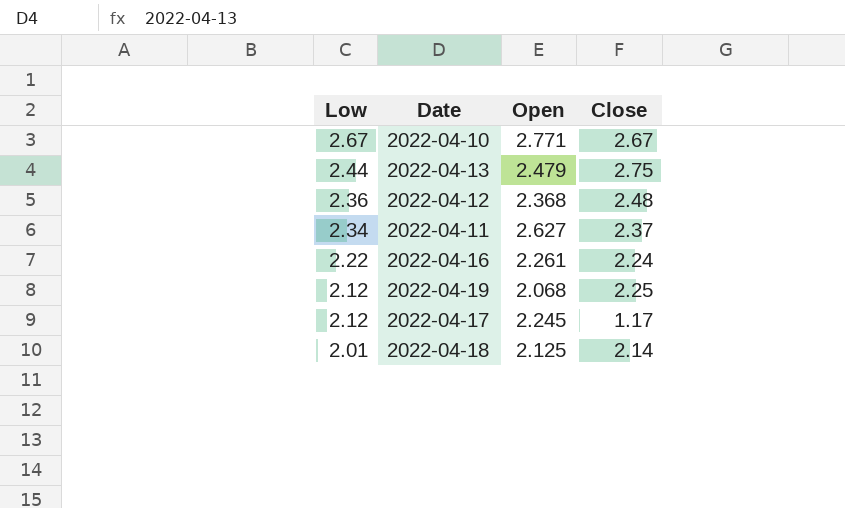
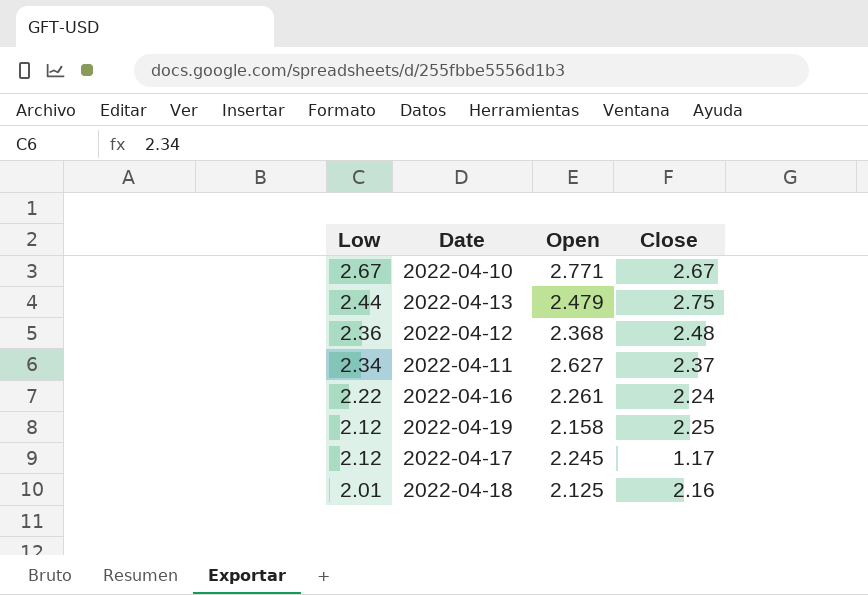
2022-04-19 | Open: 2.068 -> 2.158
2022-04-18 | Close: 2.14 -> 2.16

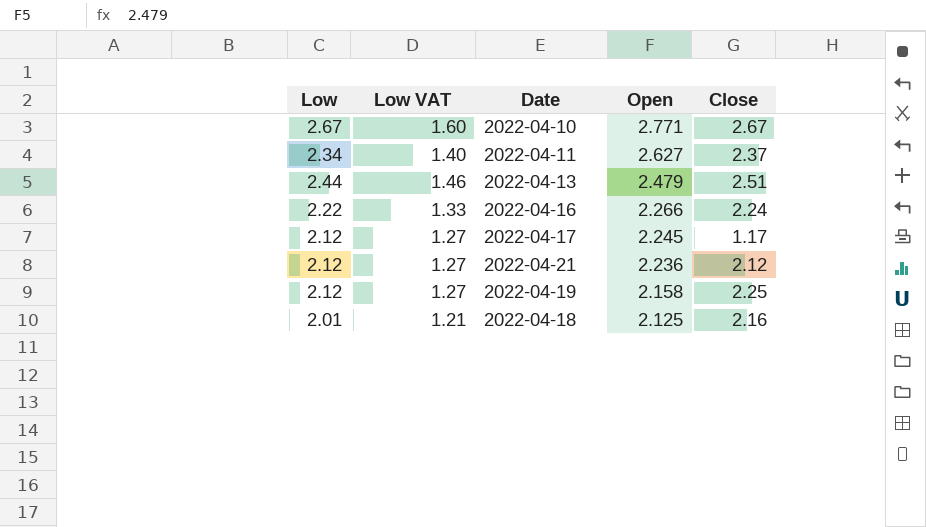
row order: Low descending -> Open descending
column Low VAT | formula: none -> [Low] * 0.6
row 2022-04-12: 2.36 | 2.368 | 2.48 -> none
2022-04-13 | Close: 2.75 -> 2.51
2022-04-16 | Open: 2.261 -> 2.266
row 2022-04-21: none -> 2.12 | 1.27 | 2.236 | 2.12

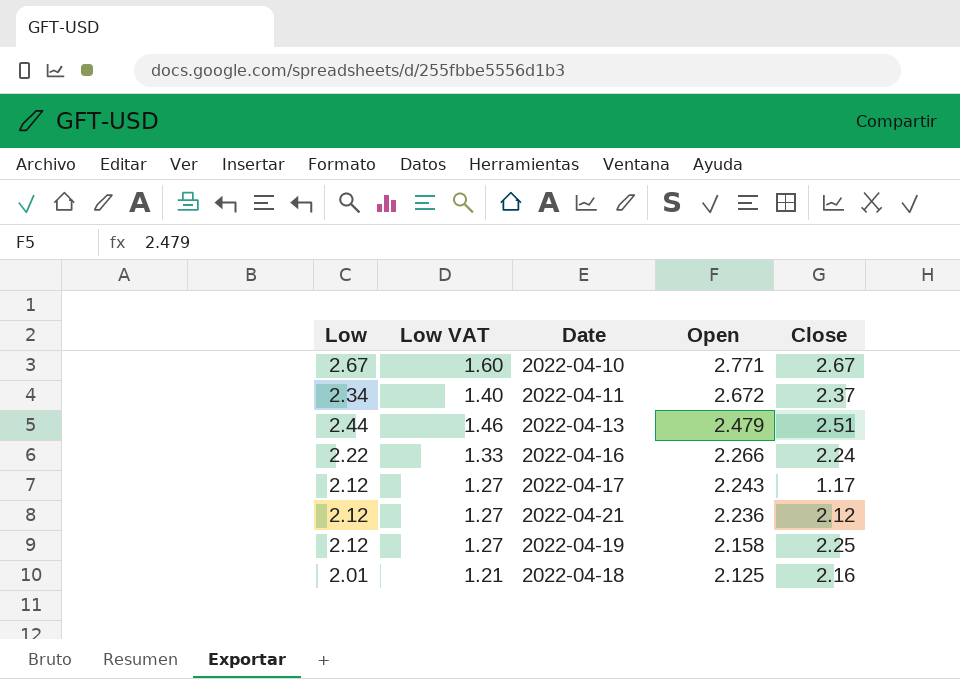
2022-04-11 | Open: 2.627 -> 2.672
2022-04-17 | Open: 2.245 -> 2.243

